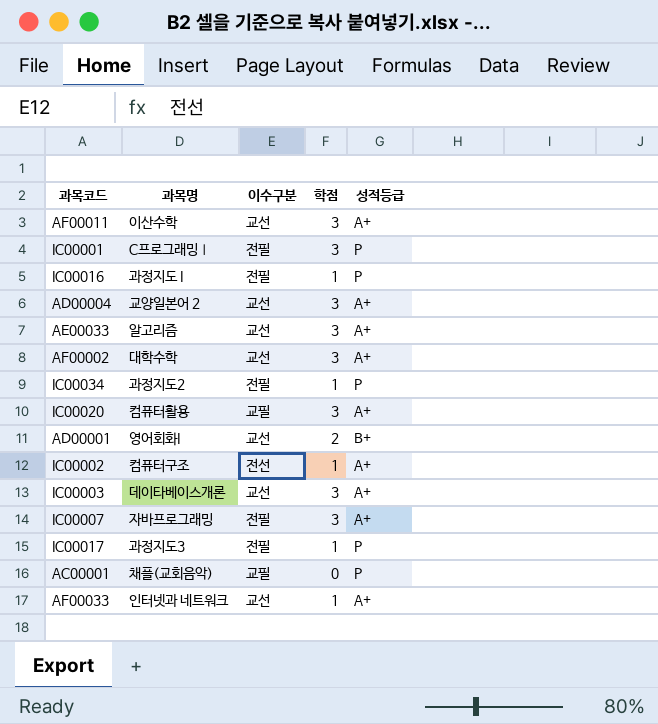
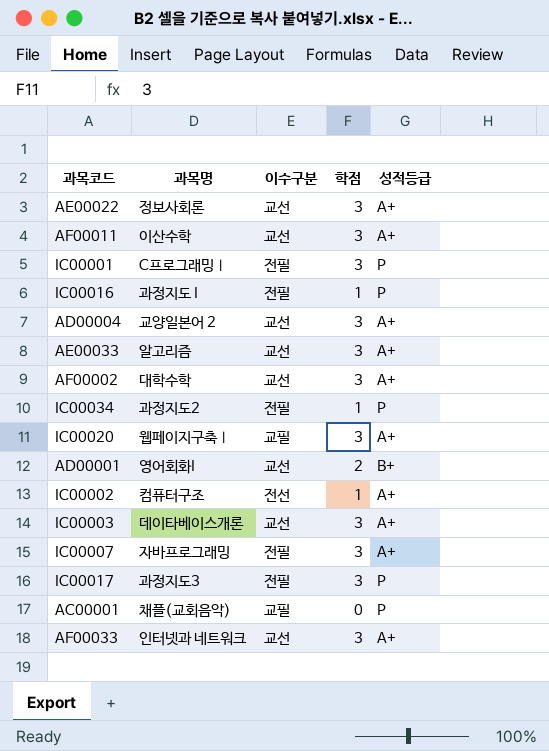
row AE00022: none -> 정보사회론 | 교선 | 3 | A+
IC00020 | 과목명: 컴퓨터활용 -> 웹페이지구축Ⅰ
IC00017 | 학점: 1 -> 3
AF00033 | 학점: 1 -> 3

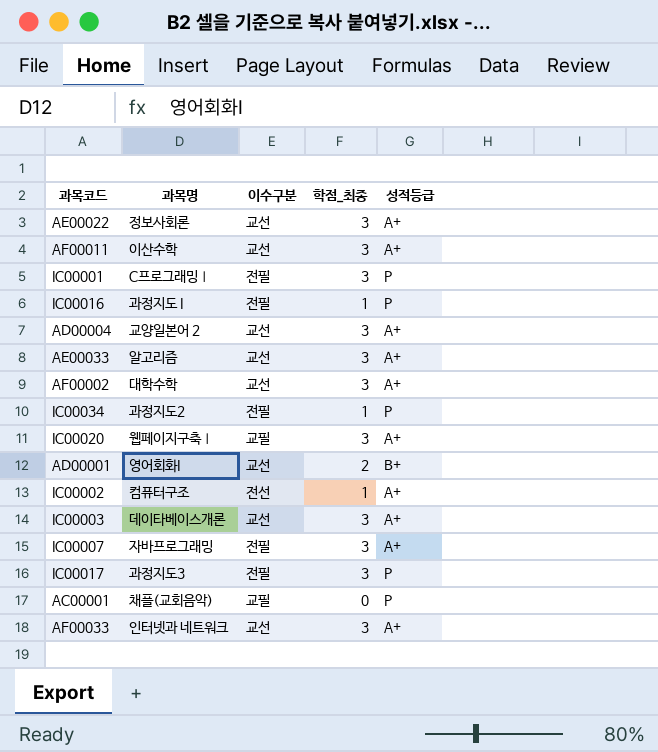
column name: 학점 -> 학점_최종

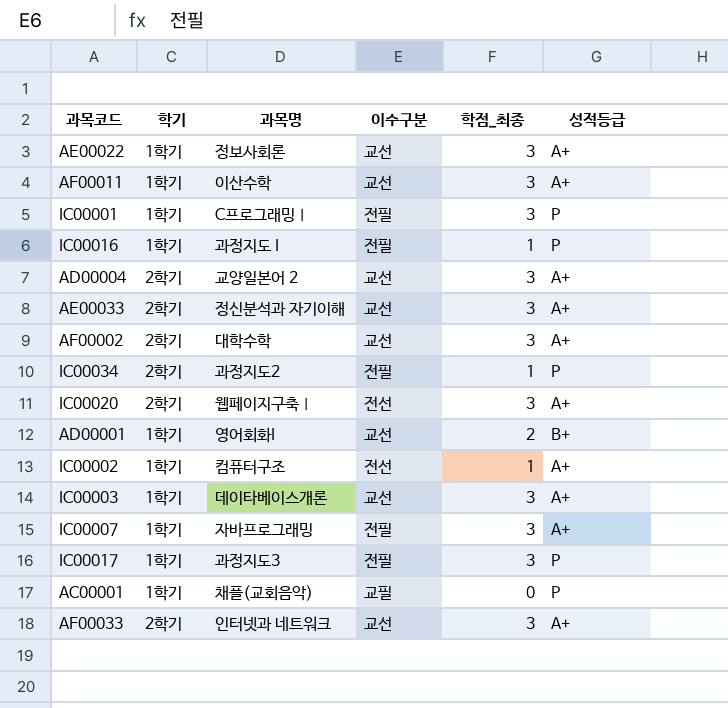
column 학기 | position: none -> 2
AE00033 | 과목명: 알고리즘 -> 정신분석과 자기이해
IC00020 | 이수구분: 교필 -> 전선

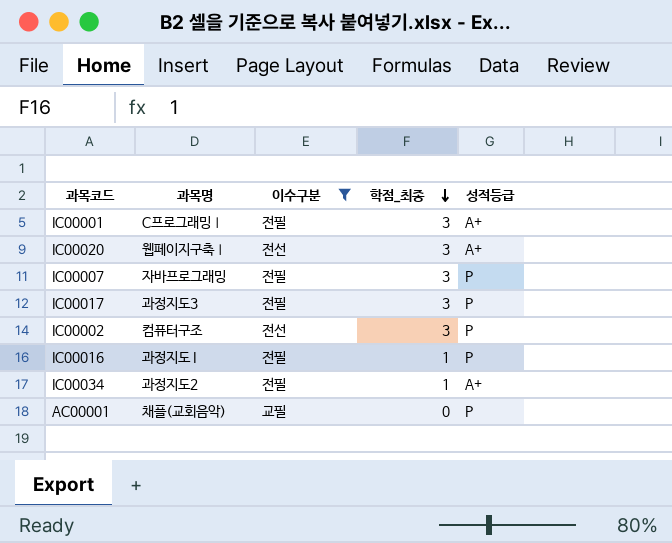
filter: none -> 이수구분 != 교선
row order: none -> 학점_최종 descending
column 학기 | position: 2 -> none
IC00001 | 성적등급: P -> A+
IC00007 | 성적등급: A+ -> P
IC00002 | 학점_최종: 1 -> 3
IC00002 | 성적등급: A+ -> P
IC00034 | 성적등급: P -> A+

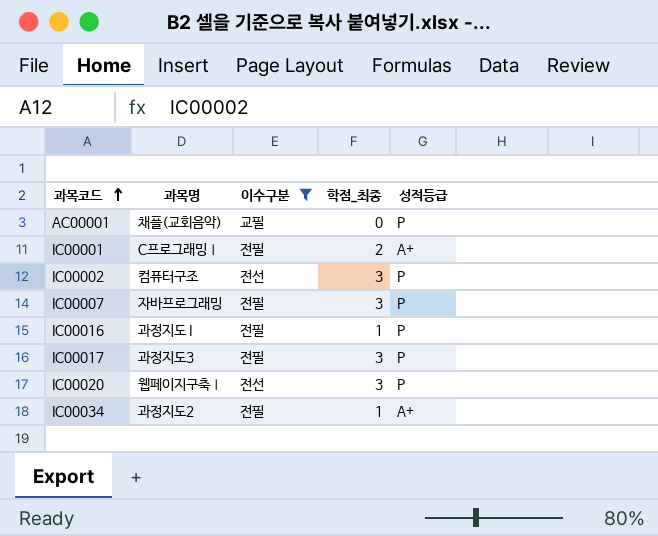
row order: 학점_최종 descending -> 과목코드 ascending
IC00001 | 학점_최종: 3 -> 2
IC00020 | 성적등급: A+ -> P

